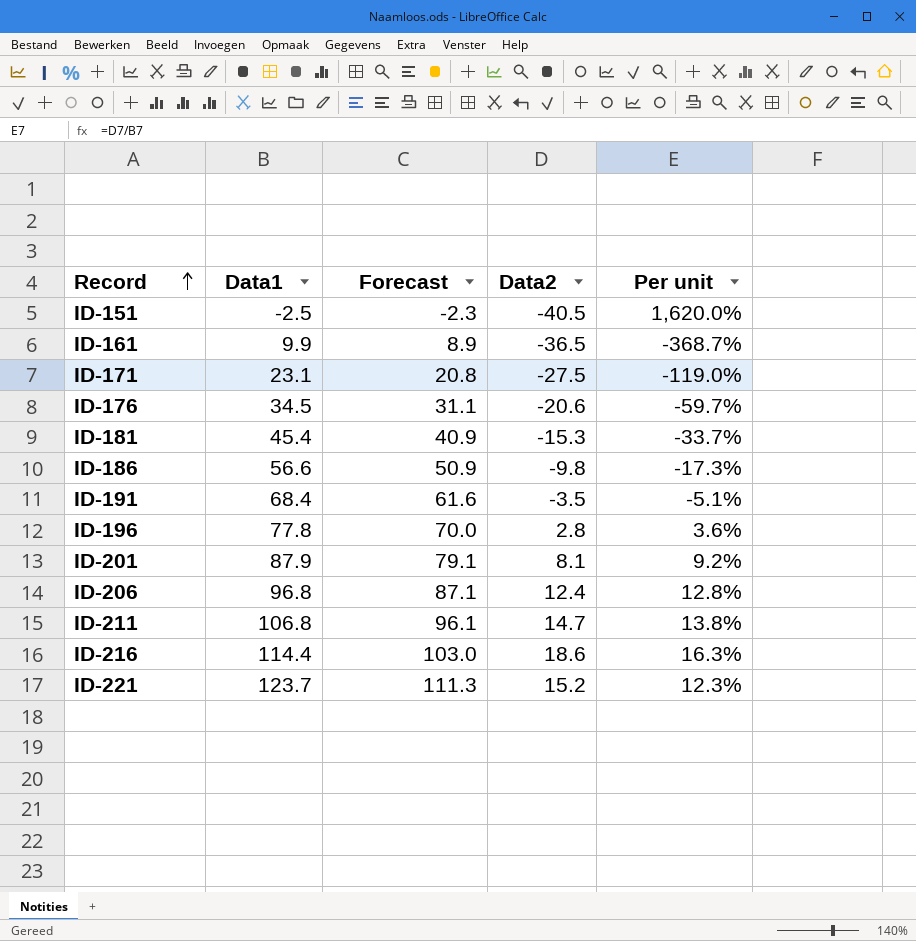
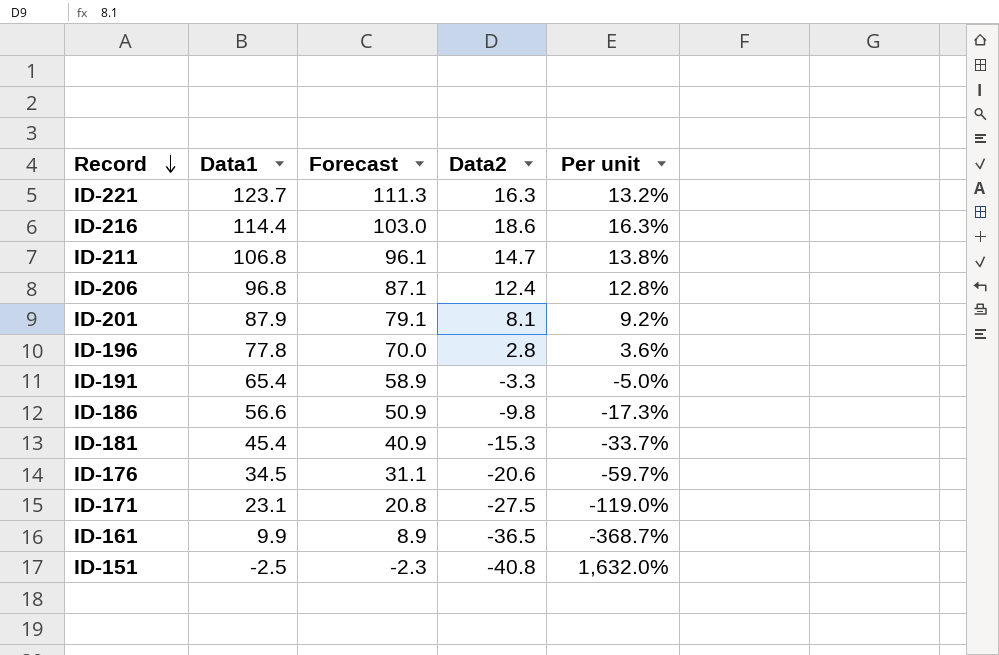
row order: Record ascending -> Record descending
ID-221 | Data2: 15.2 -> 16.3
ID-221 | Per unit: 12.3% -> 13.2%
ID-191 | Data1: 68.4 -> 65.4
ID-191 | Forecast: 61.6 -> 58.9
ID-191 | Data2: -3.5 -> -3.3
ID-191 | Per unit: -5.1% -> -5.0%
ID-151 | Data2: -40.5 -> -40.8
ID-151 | Per unit: 1,620.0% -> 1,632.0%

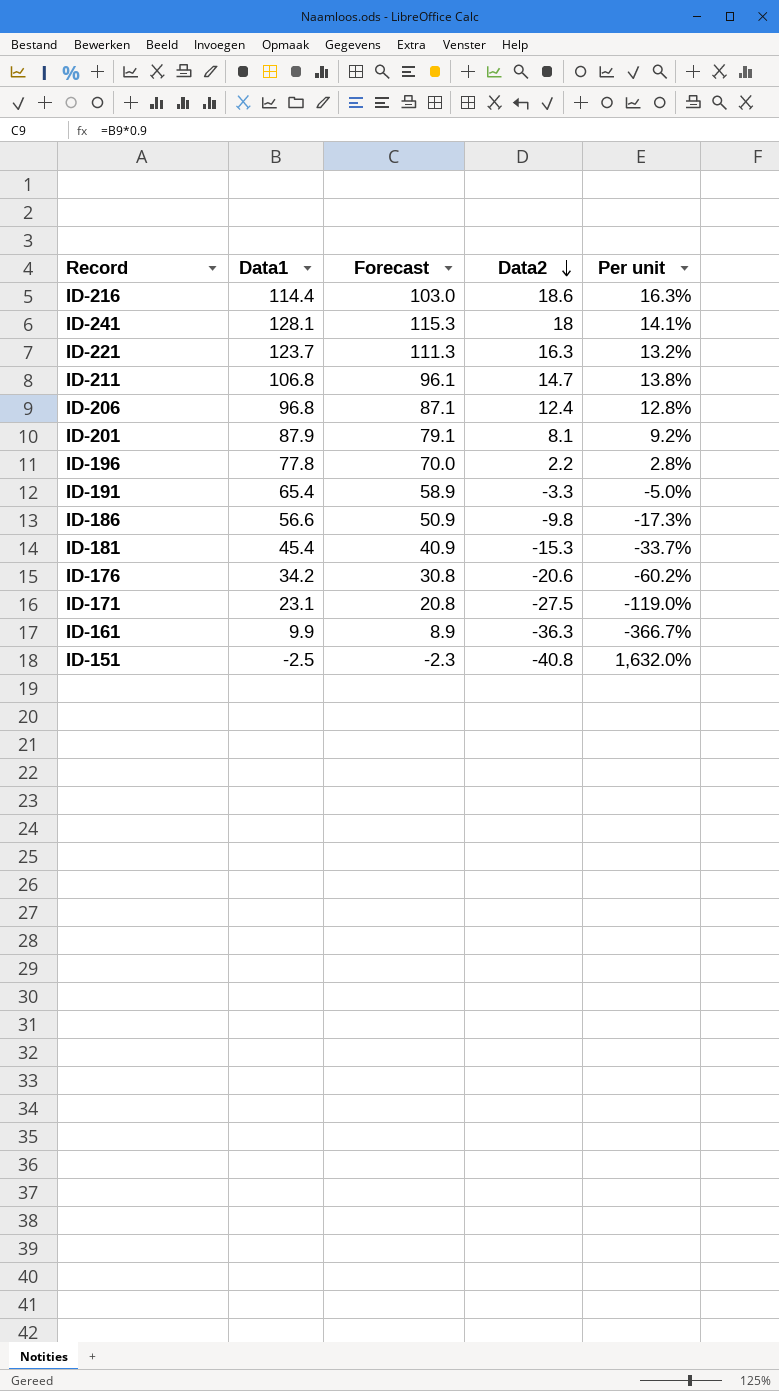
row order: Record descending -> Data2 descending
row ID-241: none -> 128.1 | 115.3 | 18 | 14.1%
ID-196 | Data2: 2.8 -> 2.2
ID-196 | Per unit: 3.6% -> 2.8%
ID-176 | Data1: 34.5 -> 34.2
ID-176 | Forecast: 31.1 -> 30.8
ID-176 | Per unit: -59.7% -> -60.2%
ID-161 | Data2: -36.5 -> -36.3
ID-161 | Per unit: -368.7% -> -366.7%

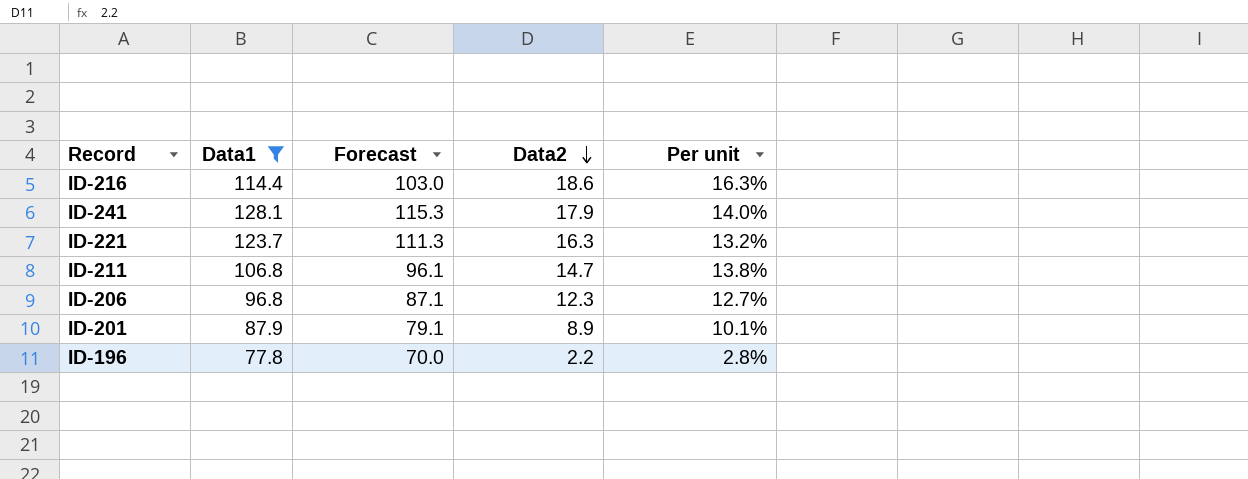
filter: none -> Data1 >= 77.8
ID-241 | Data2: 18 -> 17.9
ID-241 | Per unit: 14.1% -> 14.0%
ID-206 | Data2: 12.4 -> 12.3
ID-206 | Per unit: 12.8% -> 12.7%
ID-201 | Data2: 8.1 -> 8.9
ID-201 | Per unit: 9.2% -> 10.1%

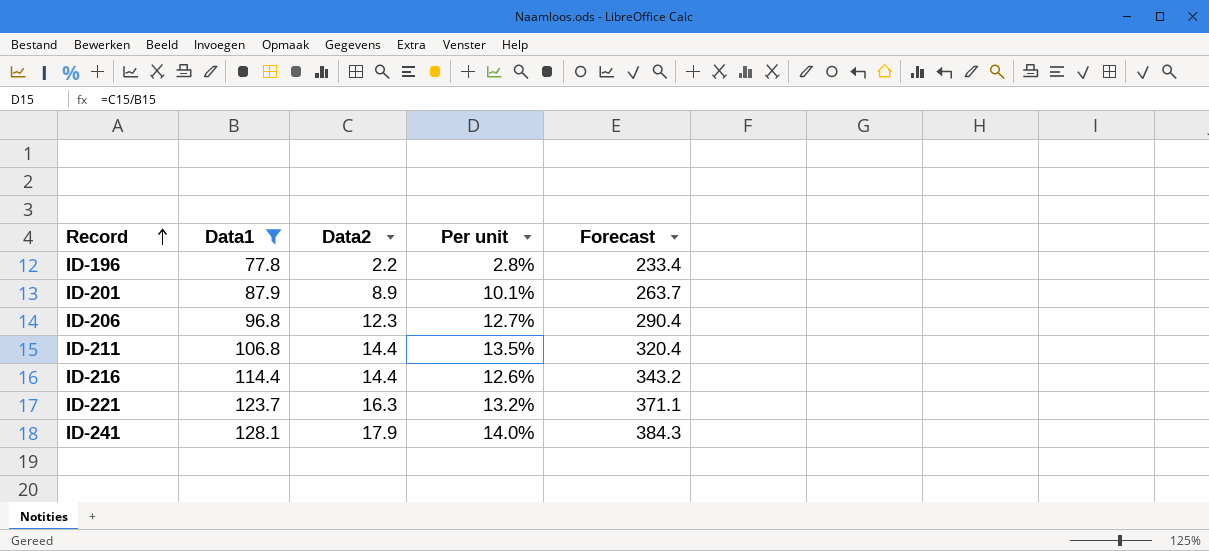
row order: Data2 descending -> Record ascending
column Forecast | formula: [Data1] * 0.9 -> [Data1] * 3
column Forecast | position: 3 -> 5
ID-211 | Data2: 14.7 -> 14.4
ID-211 | Per unit: 13.8% -> 13.5%
ID-216 | Data2: 18.6 -> 14.4
ID-216 | Per unit: 16.3% -> 12.6%

